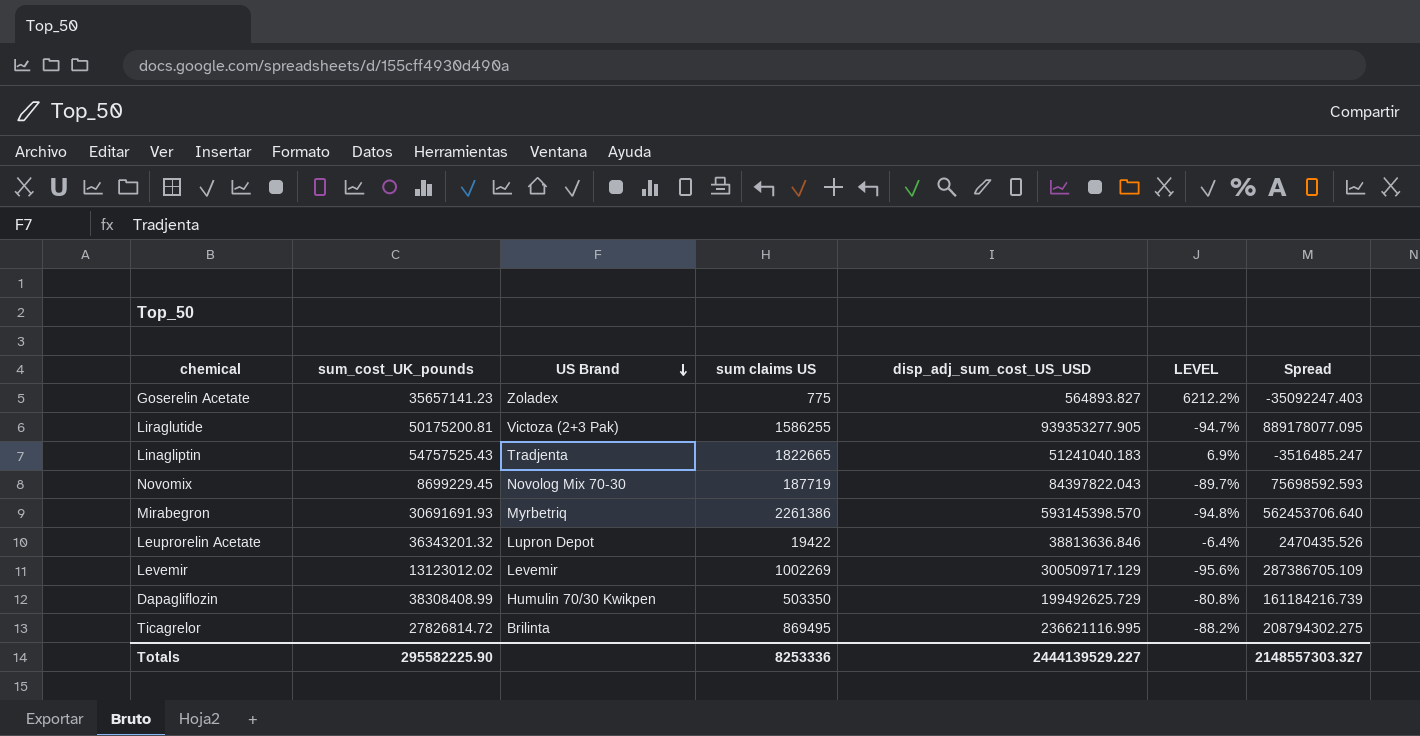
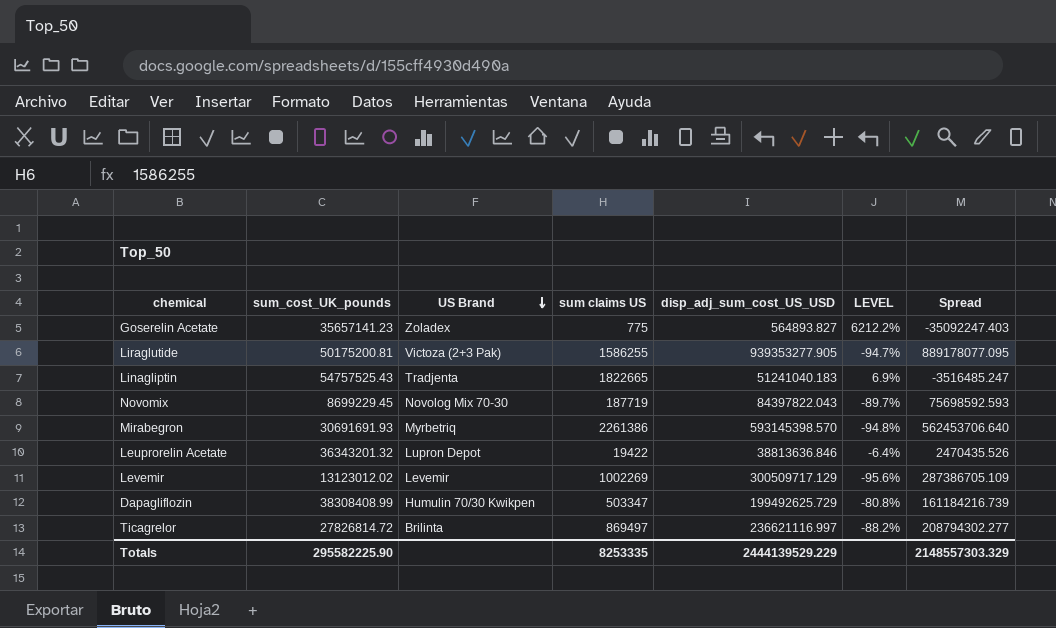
Dapagliflozin | sum claims US: 503350 -> 503347
Ticagrelor | sum claims US: 869495 -> 869497
Ticagrelor | disp_adj_sum_cost_US_USD: 236621116.995 -> 236621116.997
Ticagrelor | Spread: 208794302.275 -> 208794302.277
Totals | sum claims US: 8253336 -> 8253335
Totals | disp_adj_sum_cost_US_USD: 2444139529.227 -> 2444139529.229
Totals | Spread: 2148557303.327 -> 2148557303.329

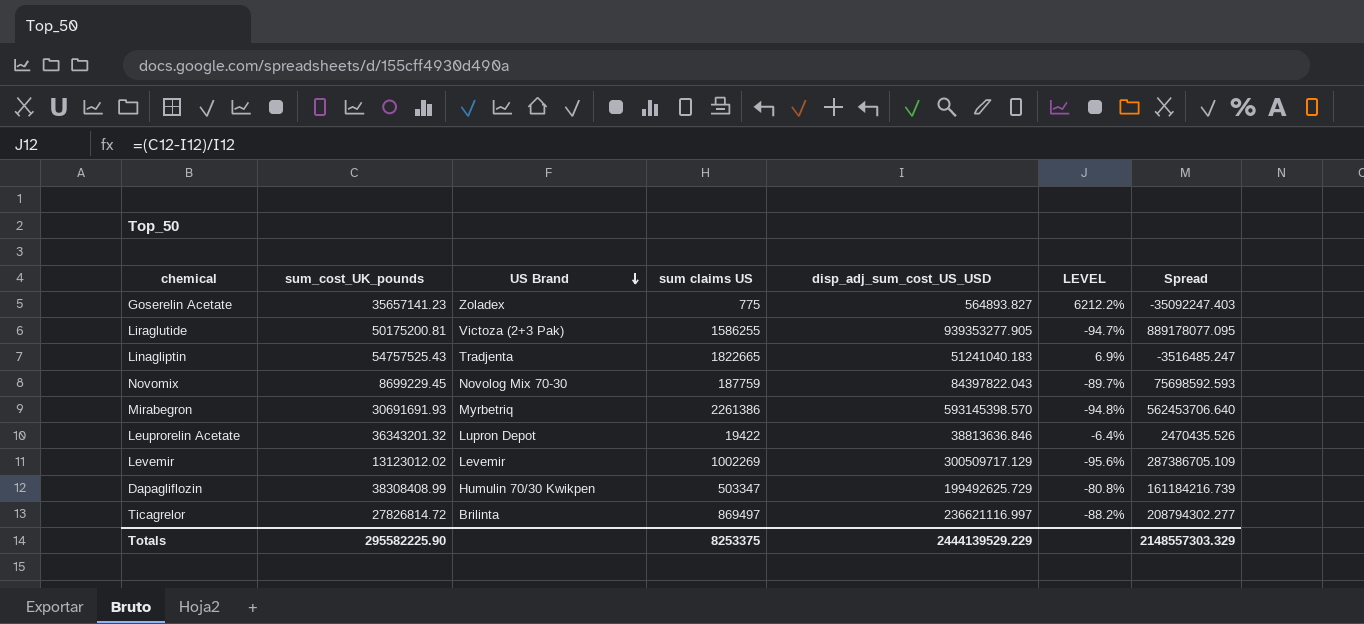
Novomix | sum claims US: 187719 -> 187759
Totals | sum claims US: 8253335 -> 8253375

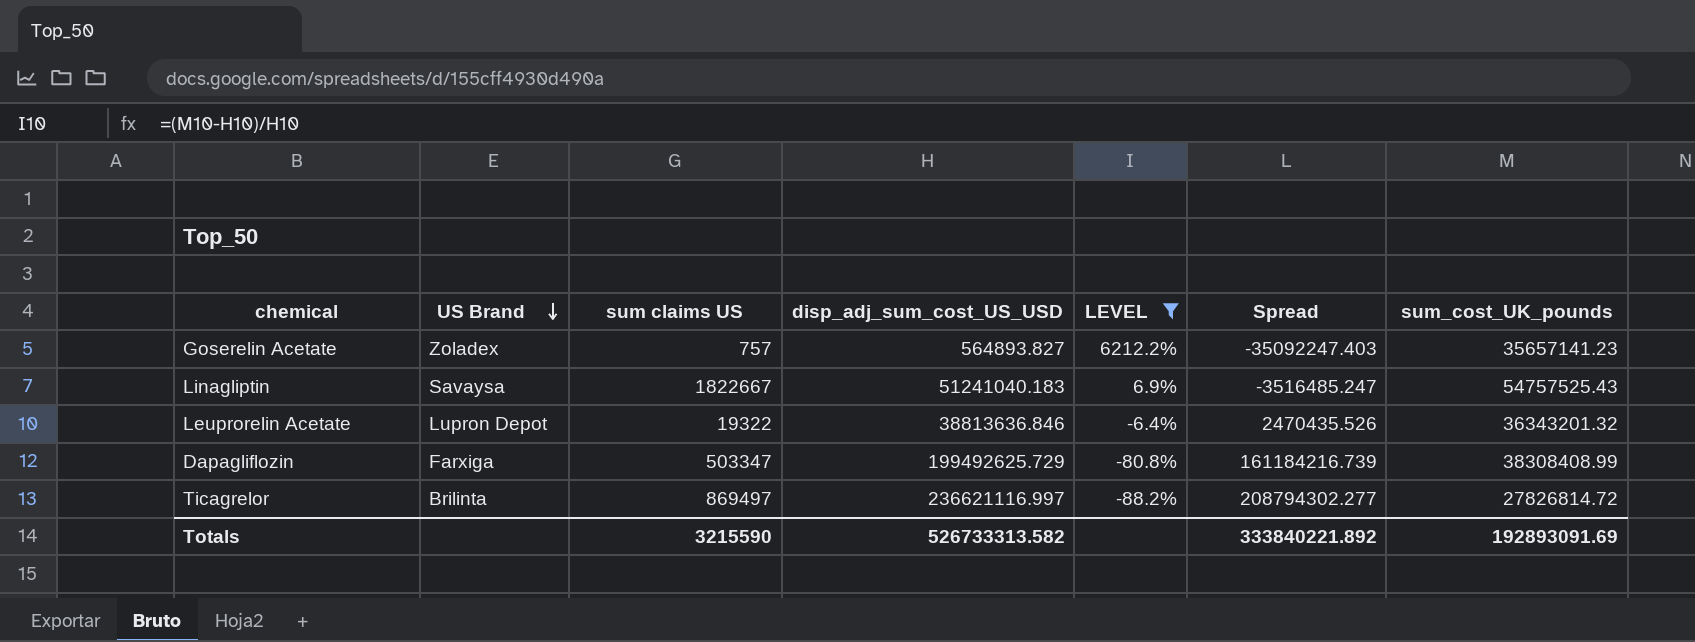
filter: none -> LEVEL >= -88.2%
column sum_cost_UK_pounds | position: 2 -> 7
Goserelin Acetate | sum claims US: 775 -> 757
Linagliptin | US Brand: Tradjenta -> Savaysa
Linagliptin | sum claims US: 1822665 -> 1822667
Leuprorelin Acetate | sum claims US: 19422 -> 19322
Dapagliflozin | US Brand: Humulin 70/30 Kwikpen -> Farxiga
Totals | sum claims US: 8253375 -> 3215590
Totals | disp_adj_sum_cost_US_USD: 2444139529.229 -> 526733313.582
Totals | Spread: 2148557303.329 -> 333840221.892
Totals | sum_cost_UK_pounds: 295582225.90 -> 192893091.69

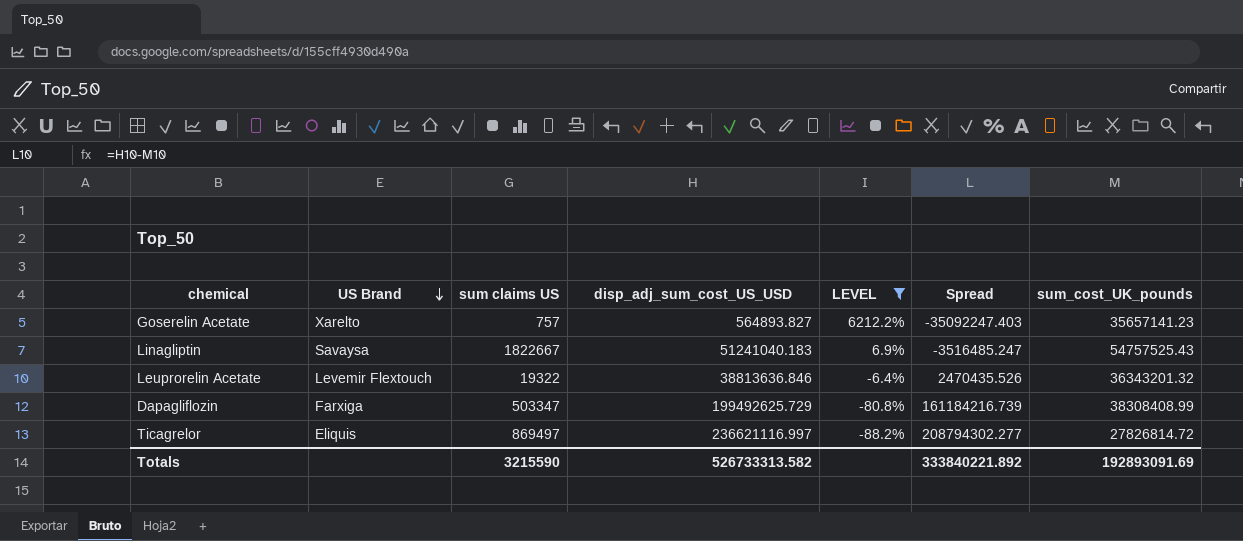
Goserelin Acetate | US Brand: Zoladex -> Xarelto
Leuprorelin Acetate | US Brand: Lupron Depot -> Levemir Flextouch
Ticagrelor | US Brand: Brilinta -> Eliquis

